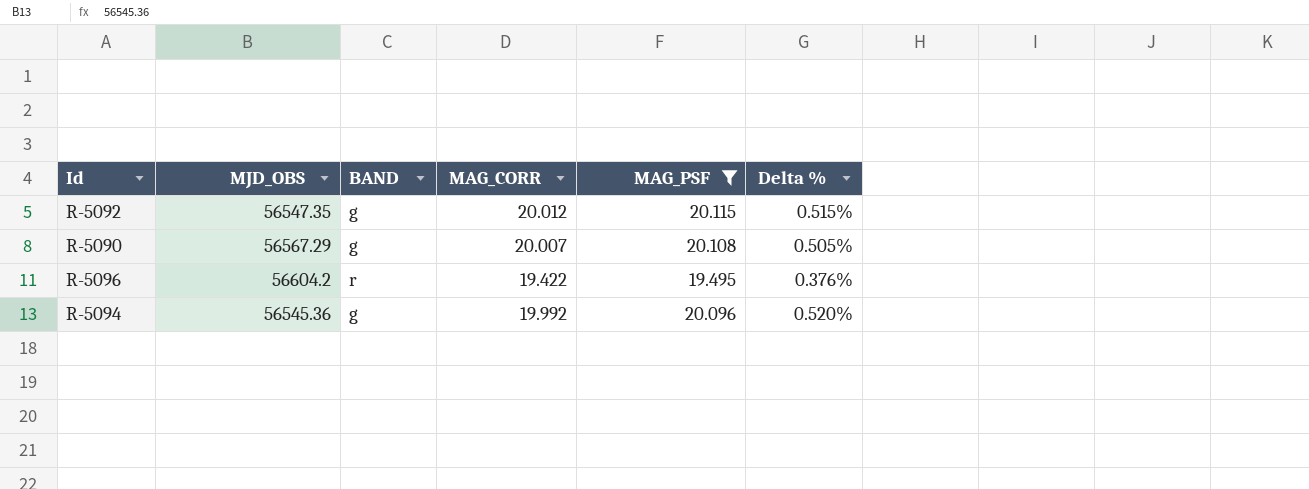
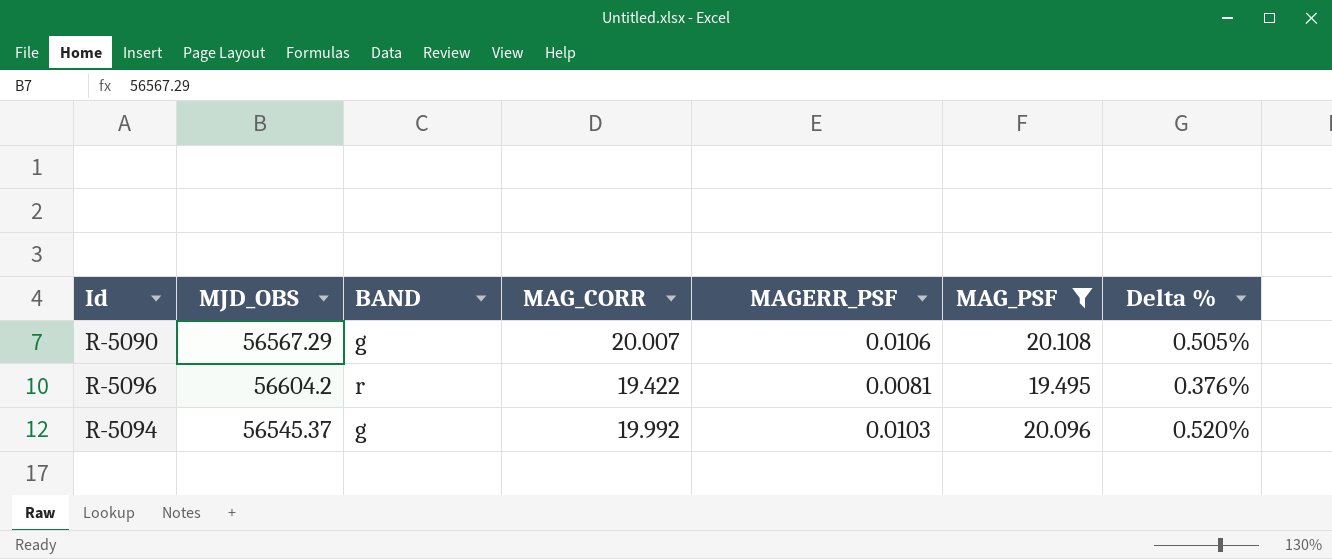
column MAGERR_PSF | position: none -> 5
row R-5092: 56547.35 | g | 20.012 | 20.115 | 0.515% -> none
R-5094 | MJD_OBS: 56545.36 -> 56545.37

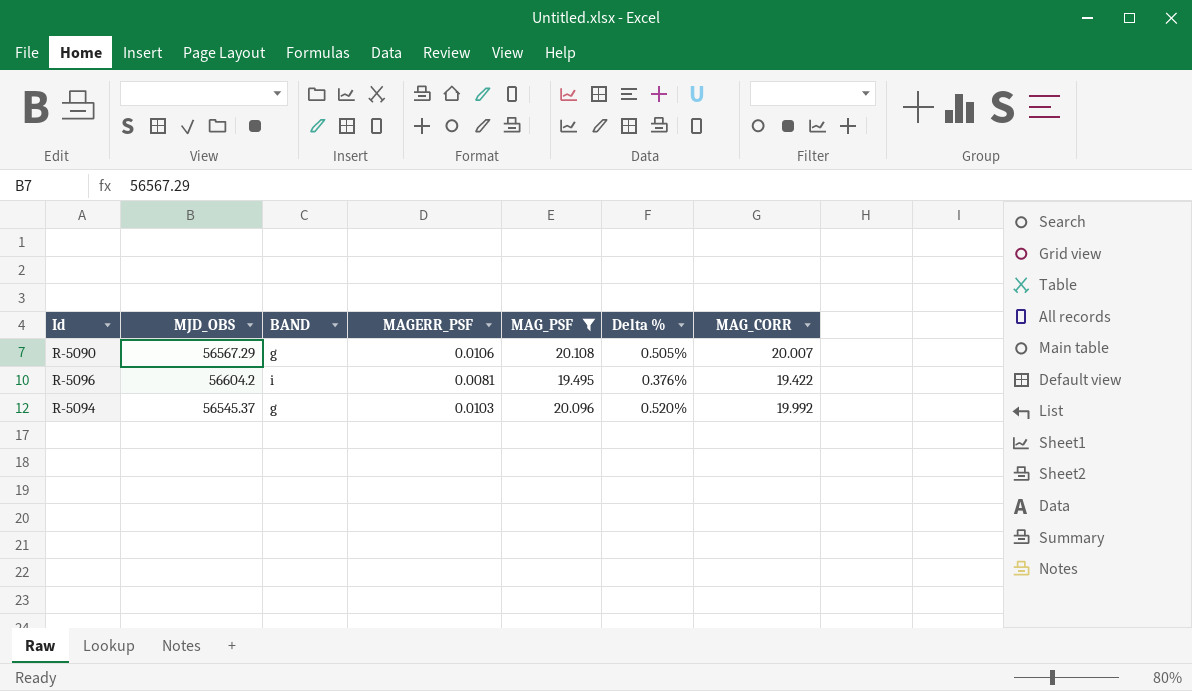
column MAG_CORR | position: 4 -> 7
R-5096 | BAND: r -> i

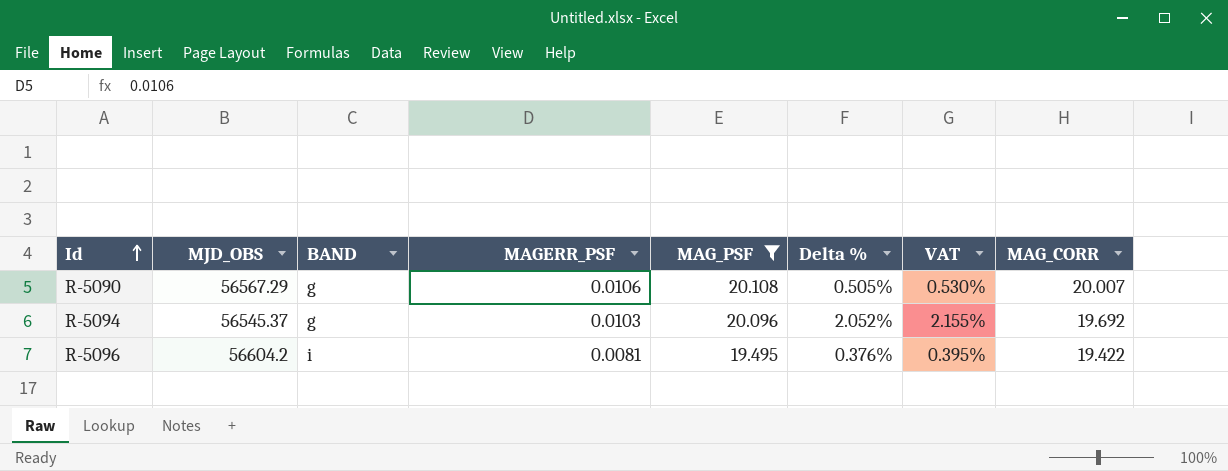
row order: none -> Id ascending
column VAT | formula: none -> [Delta %] * 1.05
R-5094 | Delta %: 0.520% -> 2.052%
R-5094 | MAG_CORR: 19.992 -> 19.692

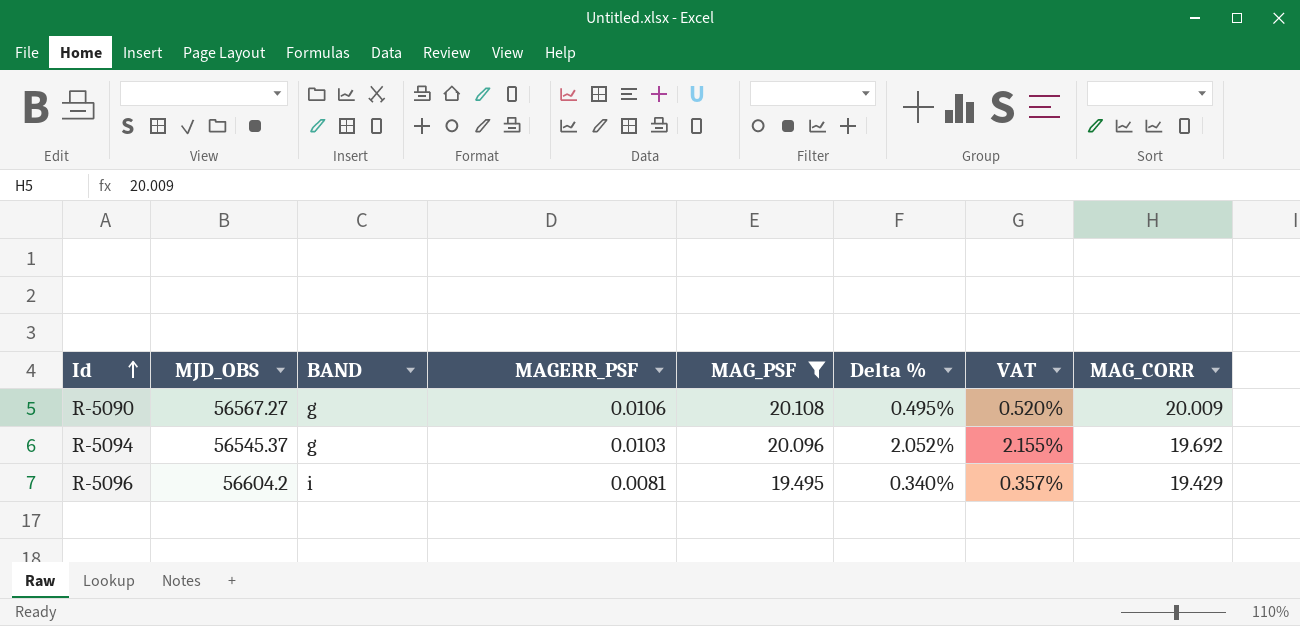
R-5090 | MJD_OBS: 56567.29 -> 56567.27
R-5090 | Delta %: 0.505% -> 0.495%
R-5090 | VAT: 0.530% -> 0.520%
R-5090 | MAG_CORR: 20.007 -> 20.009
R-5096 | Delta %: 0.376% -> 0.340%
R-5096 | VAT: 0.395% -> 0.357%
R-5096 | MAG_CORR: 19.422 -> 19.429

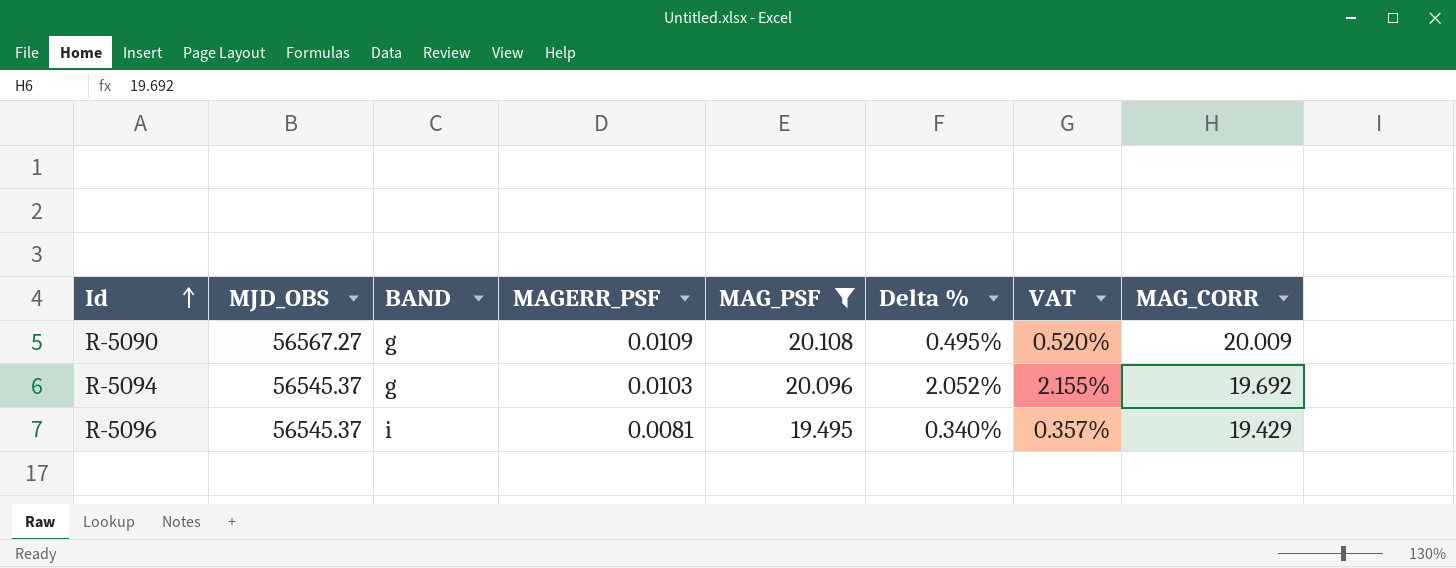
R-5090 | MAGERR_PSF: 0.0106 -> 0.0109
R-5096 | MJD_OBS: 56604.2 -> 56545.37

